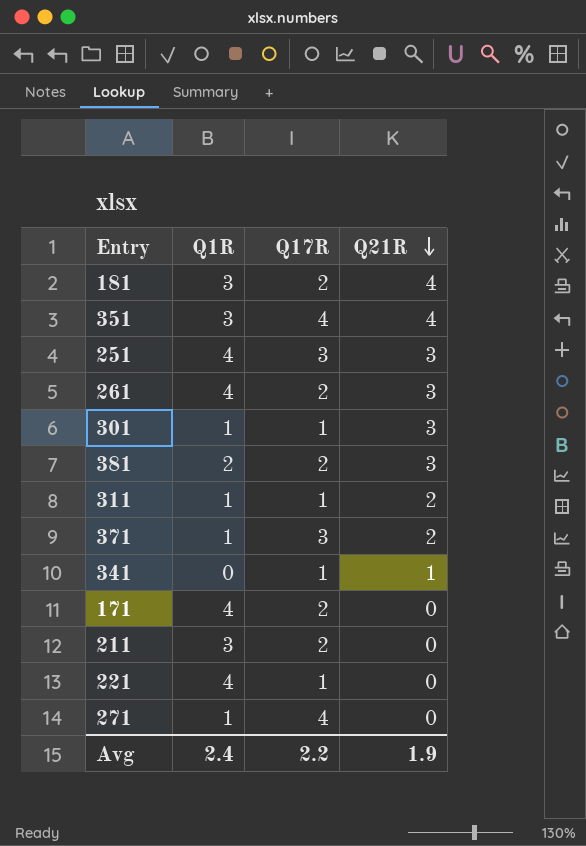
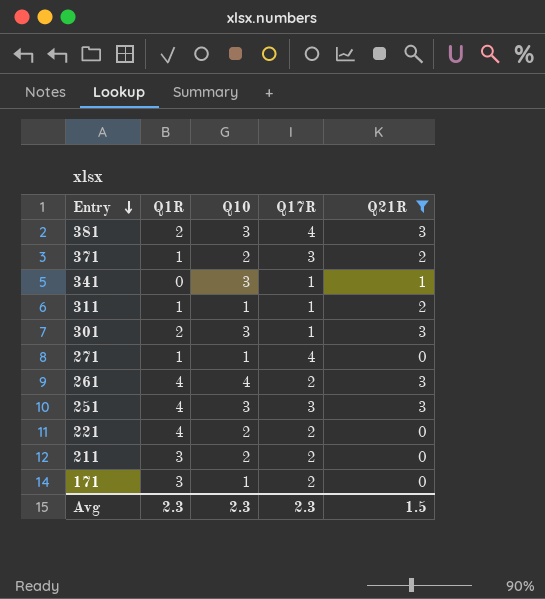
filter: none -> Q21R != 4
row order: Q21R descending -> Entry descending
column Q10 | position: none -> 3
381 | Q17R: 2 -> 4
301 | Q1R: 1 -> 2
221 | Q17R: 1 -> 2
171 | Q1R: 4 -> 3
Avg | Q1R: 2.4 -> 2.3
Avg | Q17R: 2.2 -> 2.3
Avg | Q21R: 1.9 -> 1.5

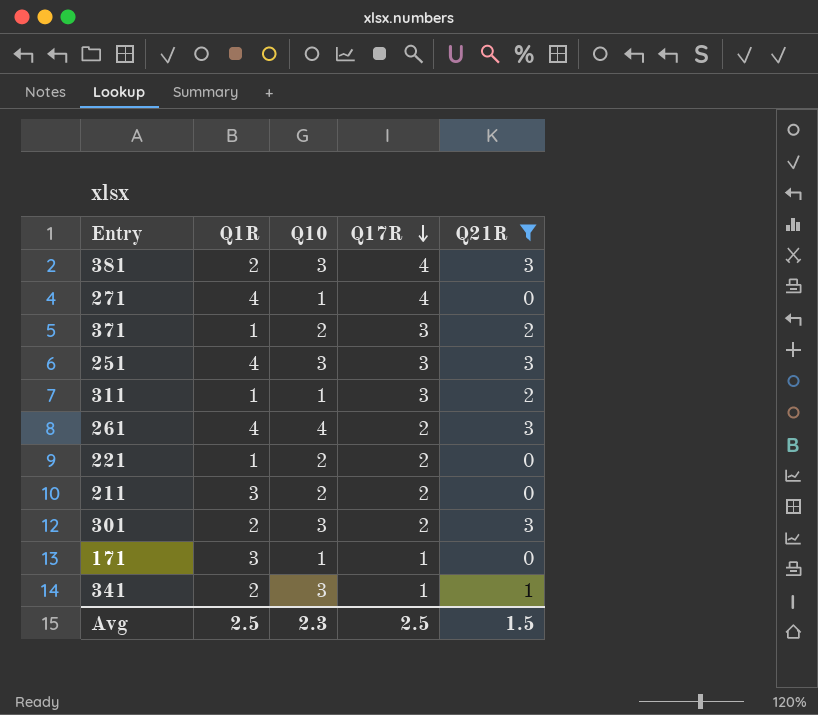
row order: Entry descending -> Q17R descending
271 | Q1R: 1 -> 4
311 | Q17R: 1 -> 3
221 | Q1R: 4 -> 1
301 | Q17R: 1 -> 2
171 | Q17R: 2 -> 1
341 | Q1R: 0 -> 2
Avg | Q1R: 2.3 -> 2.5
Avg | Q17R: 2.3 -> 2.5

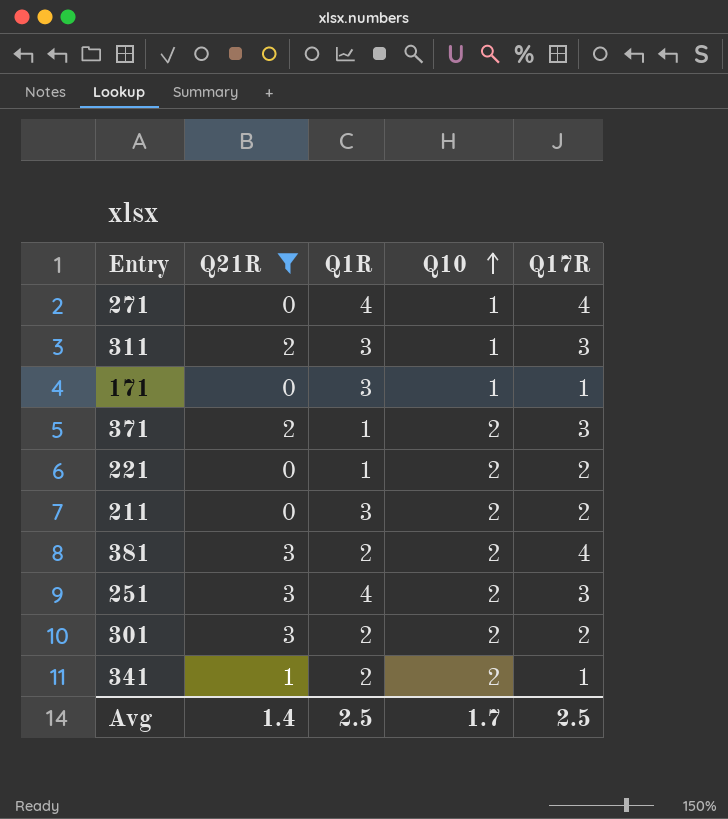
row order: Q17R descending -> Q10 ascending
column Q21R | position: 5 -> 2
row 261: 4 | 4 | 2 | 3 -> none
311 | Q1R: 1 -> 3
381 | Q10: 3 -> 2
251 | Q10: 3 -> 2
301 | Q10: 3 -> 2
341 | Q10: 3 -> 2
Avg | Q21R: 1.5 -> 1.4
Avg | Q10: 2.3 -> 1.7

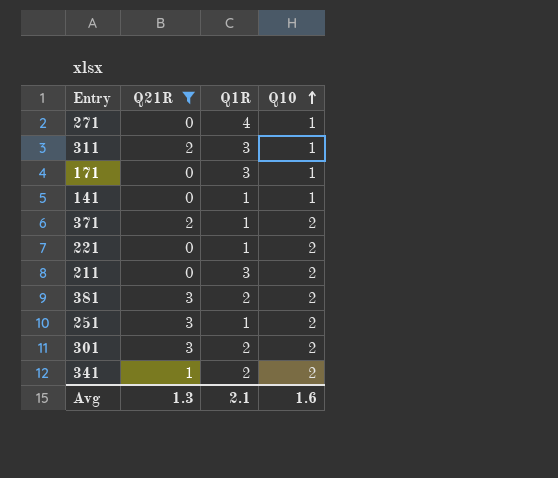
column Q17R | position: 5 -> none
row 141: none -> 0 | 1 | 1
251 | Q1R: 4 -> 1
Avg | Q21R: 1.4 -> 1.3
Avg | Q1R: 2.5 -> 2.1
Avg | Q10: 1.7 -> 1.6

